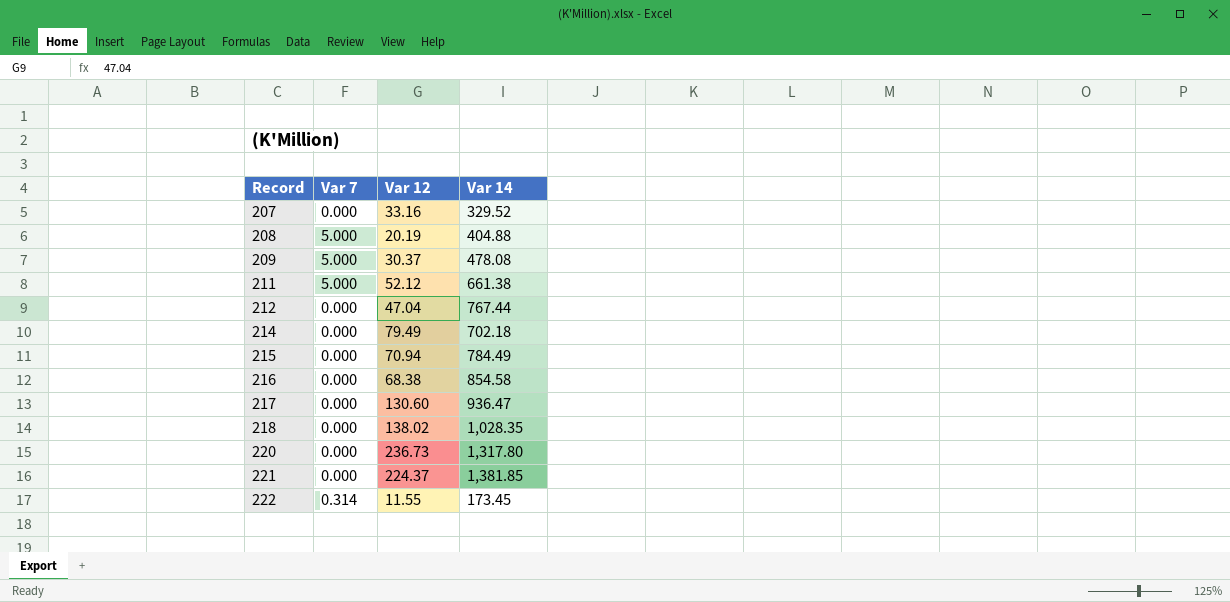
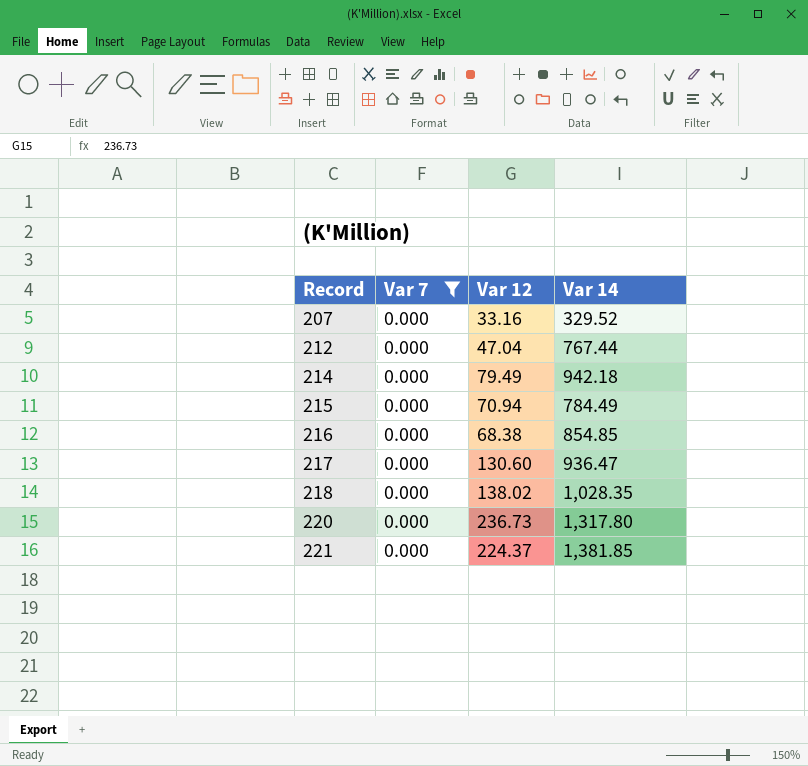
filter: none -> Var 7 = 0.000
214 | Var 14: 702.18 -> 942.18
216 | Var 14: 854.58 -> 854.85

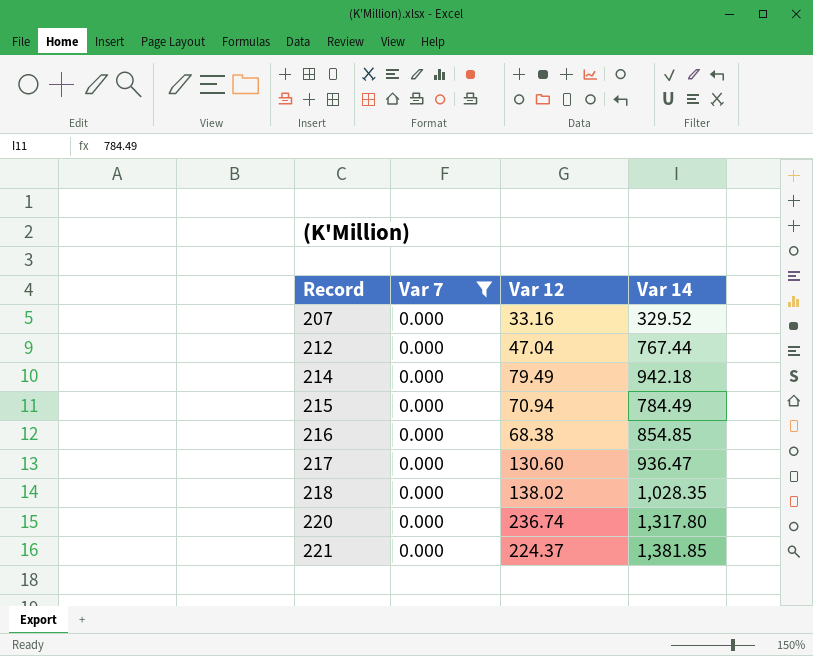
220 | Var 12: 236.73 -> 236.74

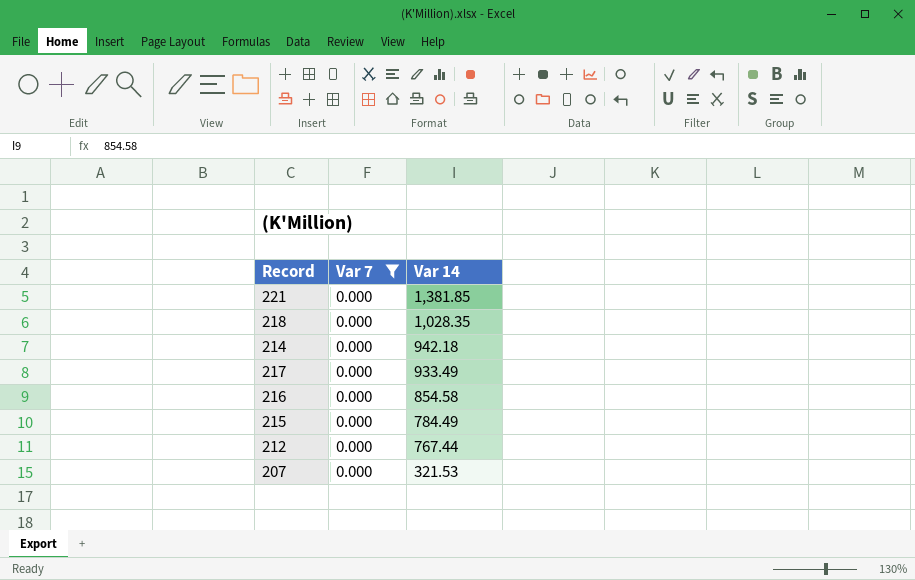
row order: Record ascending -> Var 14 descending
column Var 12 | position: 3 -> none
row 220: 0.000 | 236.74 | 1,317.80 -> none
217 | Var 14: 936.47 -> 933.49
216 | Var 14: 854.85 -> 854.58
207 | Var 14: 329.52 -> 321.53

